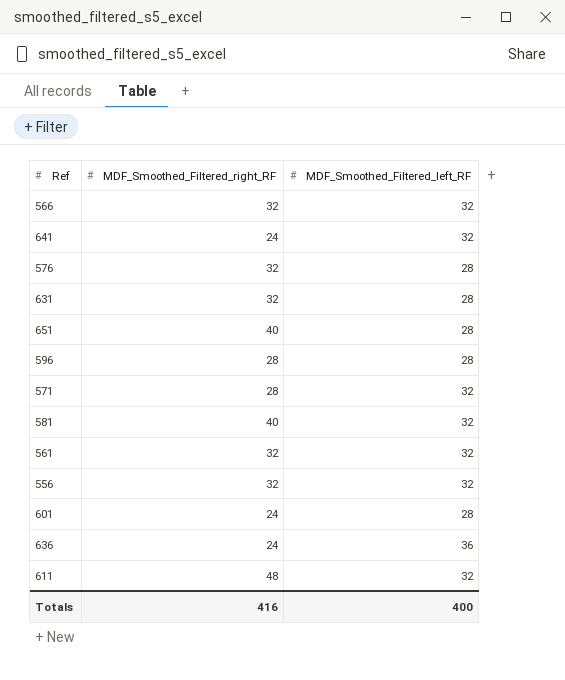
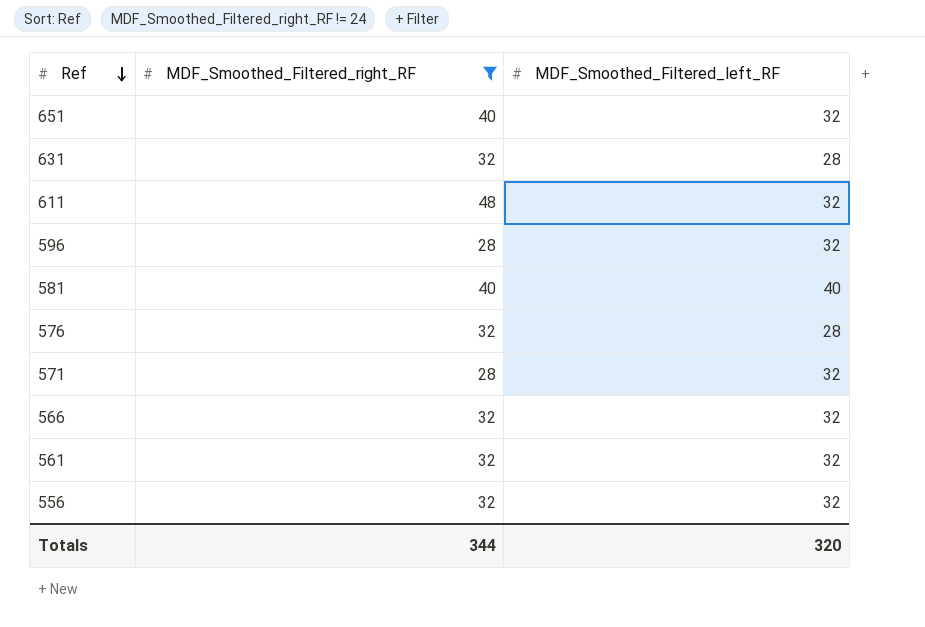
filter: none -> MDF_Smoothed_Filtered_right_RF != 24
row order: none -> Ref descending
651 | MDF_Smoothed_Filtered_left_RF: 28 -> 32
596 | MDF_Smoothed_Filtered_left_RF: 28 -> 32
581 | MDF_Smoothed_Filtered_left_RF: 32 -> 40
Totals | MDF_Smoothed_Filtered_right_RF: 416 -> 344
Totals | MDF_Smoothed_Filtered_left_RF: 400 -> 320

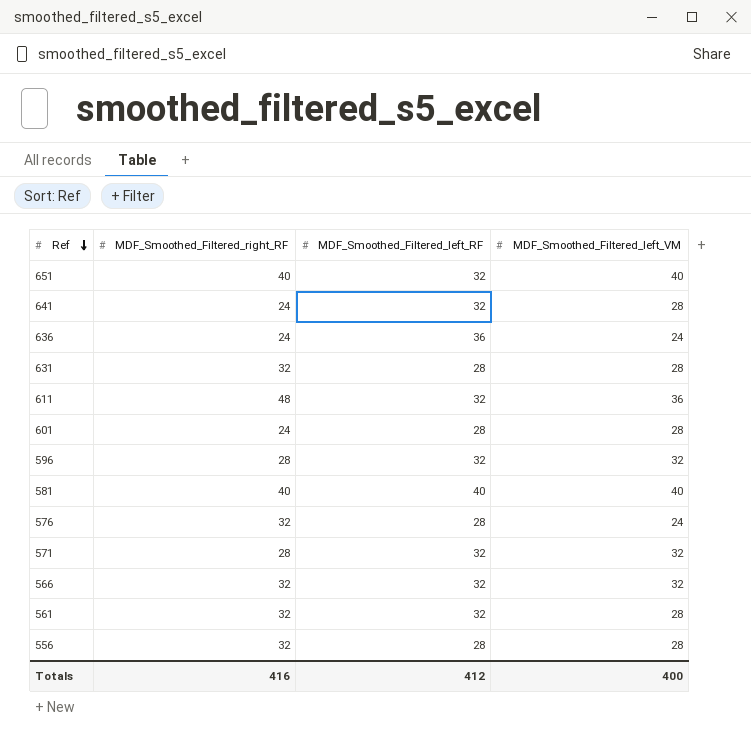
filter: MDF_Smoothed_Filtered_right_RF != 24 -> none
column MDF_Smoothed_Filtered_left_VM | position: none -> 4
556 | MDF_Smoothed_Filtered_left_RF: 32 -> 28
Totals | MDF_Smoothed_Filtered_right_RF: 344 -> 416
Totals | MDF_Smoothed_Filtered_left_RF: 320 -> 412

